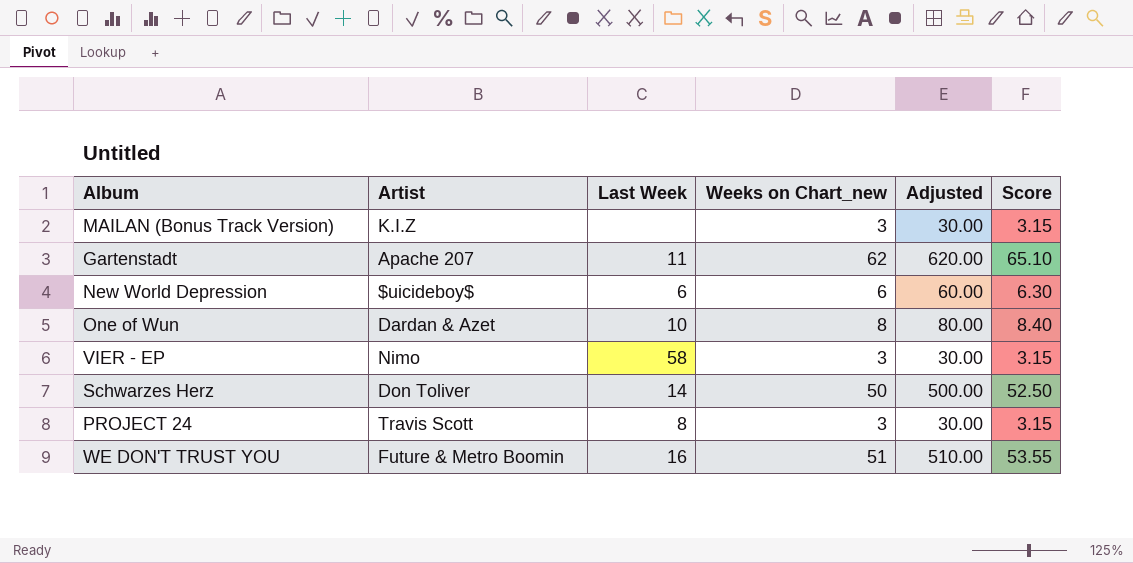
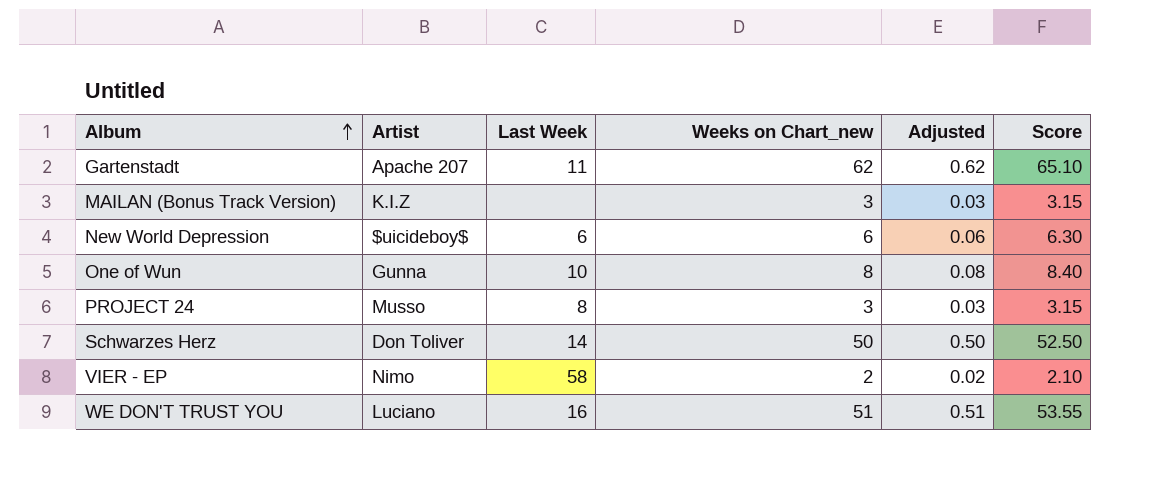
row order: none -> Album ascending
column Adjusted | formula: [Weeks on Chart_new] * 10 -> [Weeks on Chart_new] * 0.01
One of Wun | Artist: Dardan & Azet -> Gunna
PROJECT 24 | Artist: Travis Scott -> Musso
VIER - EP | Weeks on Chart_new: 3 -> 2
VIER - EP | Score: 3.15 -> 2.10
WE DON'T TRUST YOU | Artist: Future & Metro Boomin -> Luciano

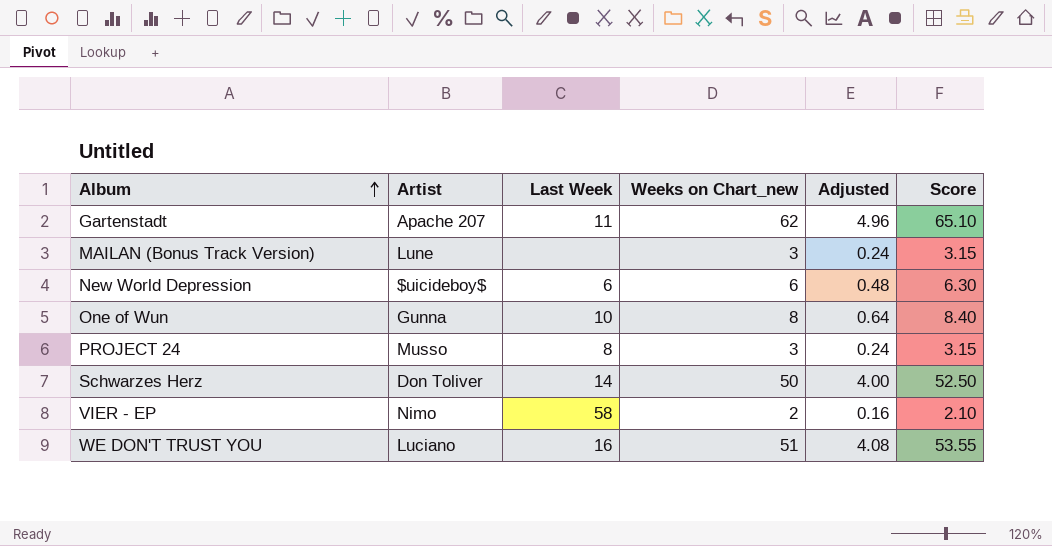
column Adjusted | formula: [Weeks on Chart_new] * 0.01 -> [Weeks on Chart_new] * 0.08
MAILAN (Bonus Track Version) | Artist: K.I.Z -> Lune

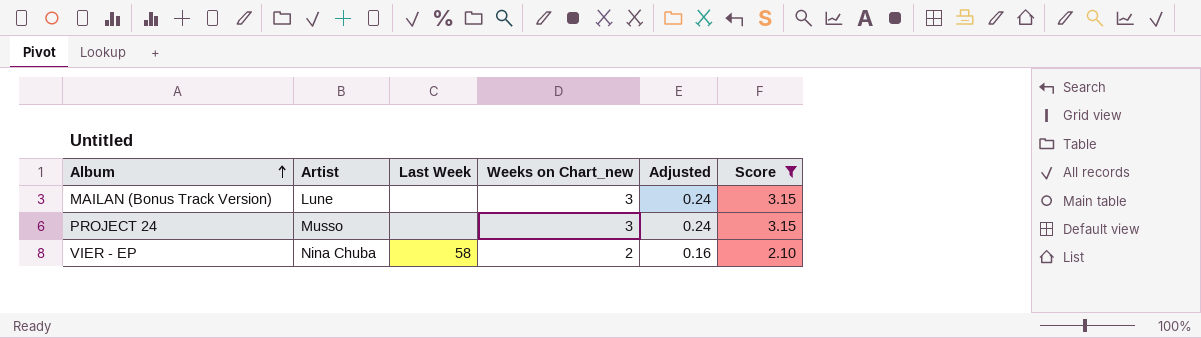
filter: none -> Score <= 3.15
PROJECT 24 | Last Week: 8 -> none
VIER - EP | Artist: Nimo -> Nina Chuba

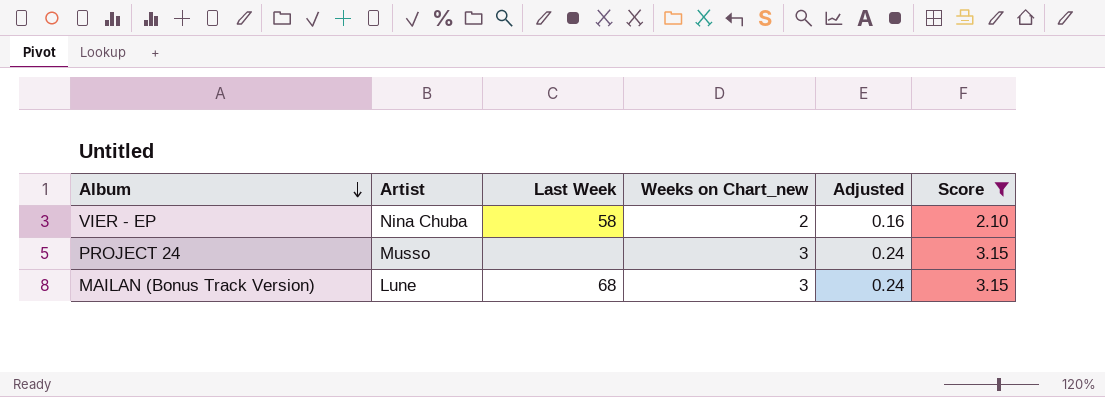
row order: Album ascending -> Album descending
MAILAN (Bonus Track Version) | Last Week: none -> 68

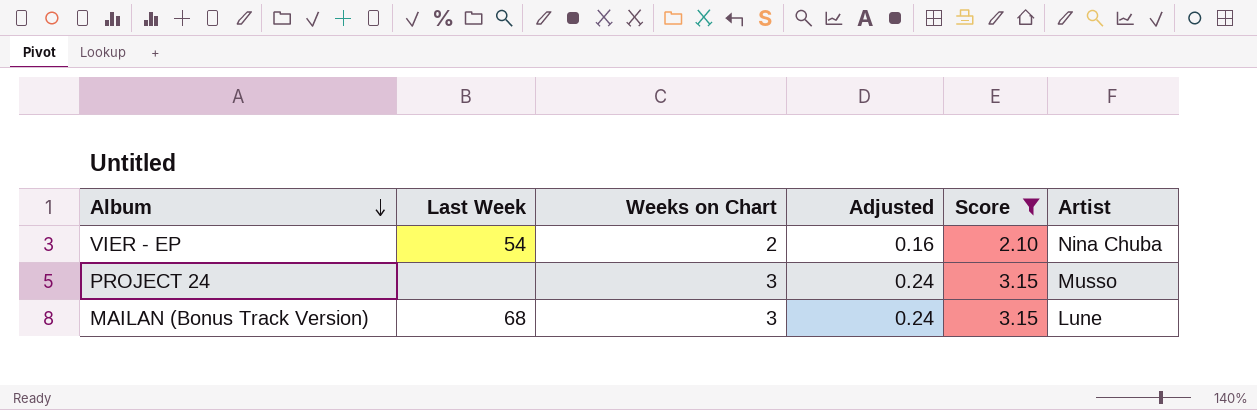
column name: Weeks on Chart_new -> Weeks on Chart
column Artist | position: 2 -> 6
VIER - EP | Last Week: 58 -> 54

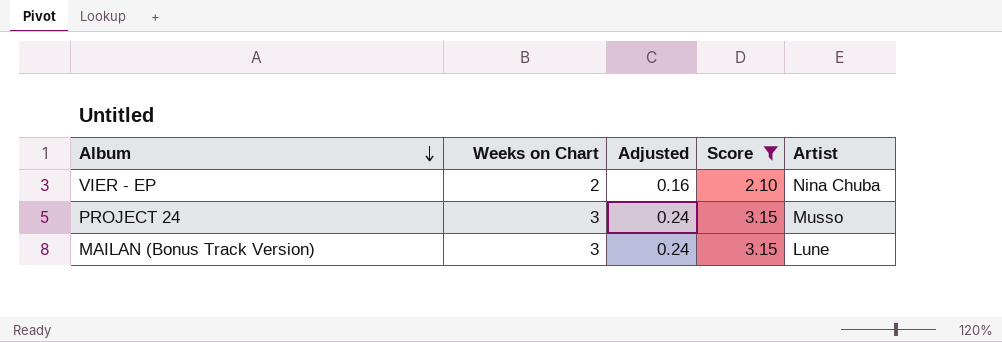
column Last Week | position: 2 -> none

